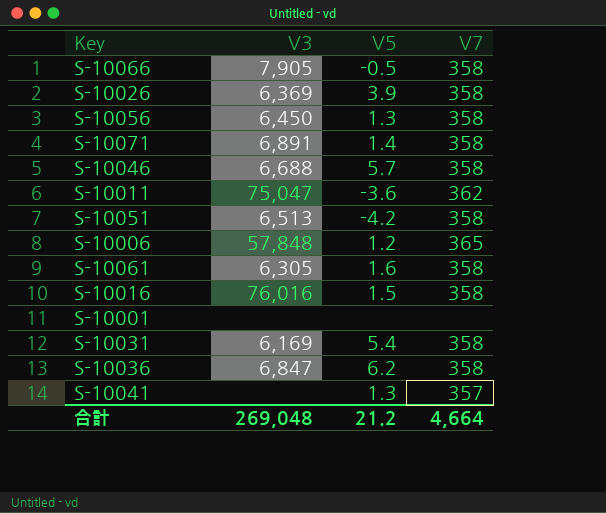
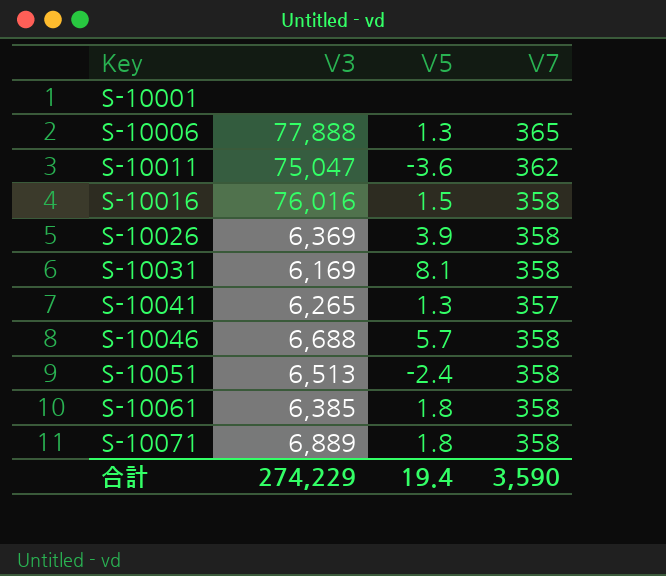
row order: none -> Key ascending
row S-10066: 7,905 | -0.5 | 358 -> none
row S-10056: 6,450 | 1.3 | 358 -> none
row S-10036: 6,847 | 6.2 | 358 -> none
S-10006 | V3: 57,848 -> 77,888
S-10006 | V5: 1.2 -> 1.3
S-10031 | V5: 5.4 -> 8.1
S-10041 | V3: none -> 6,265
S-10051 | V5: -4.2 -> -2.4
S-10061 | V3: 6,305 -> 6,385
S-10061 | V5: 1.6 -> 1.8
S-10071 | V3: 6,891 -> 6,889
S-10071 | V5: 1.4 -> 1.8
合計 | V3: 269,048 -> 274,229
合計 | V5: 21.2 -> 19.4
合計 | V7: 4,664 -> 3,590

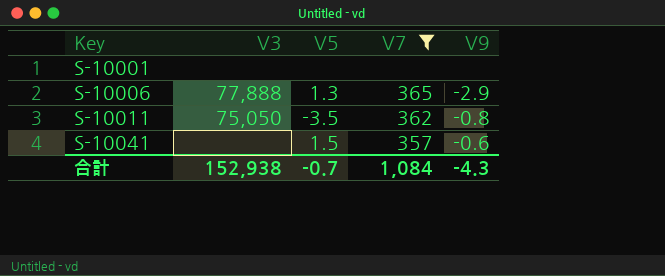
filter: none -> V7 != 358
column V9 | position: none -> 5
S-10011 | V3: 75,047 -> 75,050
S-10011 | V5: -3.6 -> -3.5
S-10041 | V3: 6,265 -> none
S-10041 | V5: 1.3 -> 1.5
合計 | V3: 274,229 -> 152,938
合計 | V5: 19.4 -> -0.7
合計 | V7: 3,590 -> 1,084

